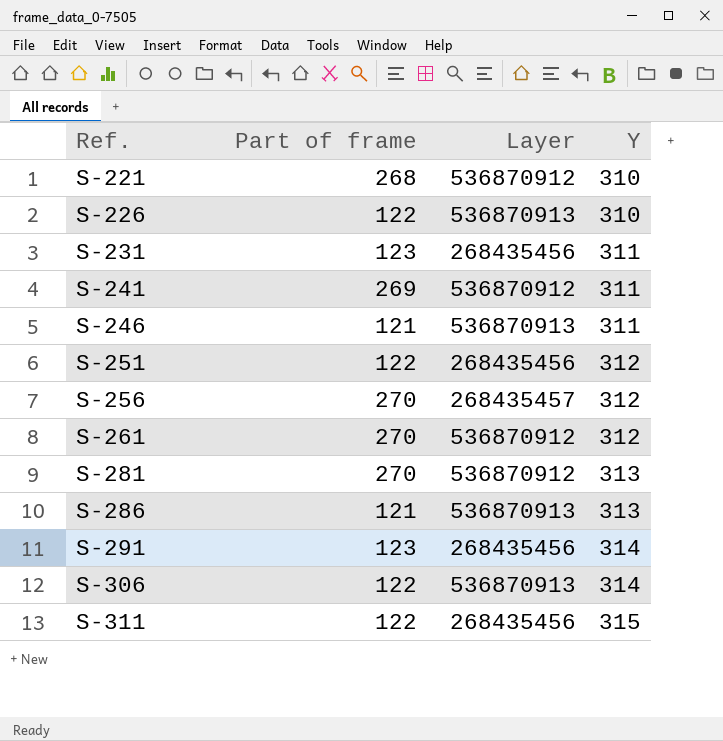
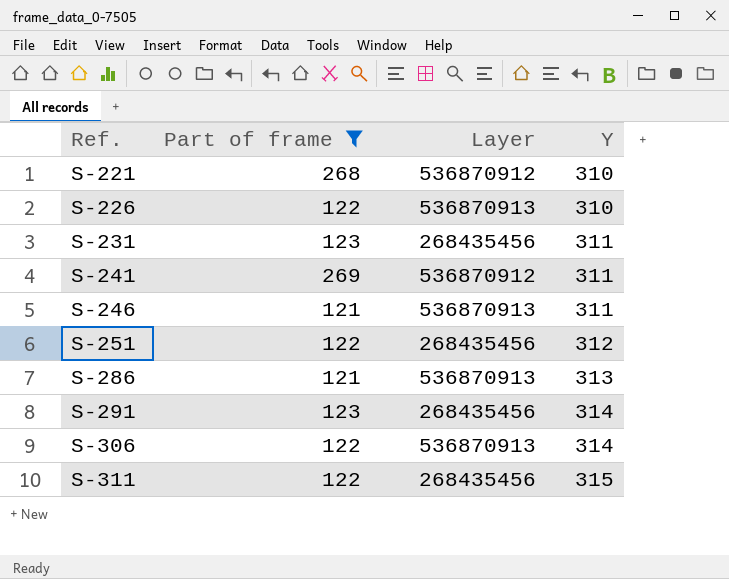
filter: none -> Part of frame != 270

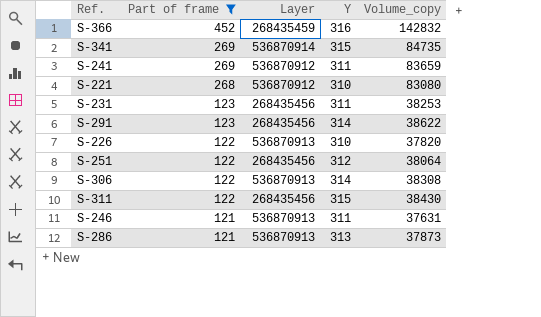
row order: Ref. ascending -> Part of frame descending
column Volume_copy | formula: none -> [Part of frame] * [Y]
row S-366: none -> 452 | 268435459 | 316 | 142832
row S-341: none -> 269 | 536870914 | 315 | 84735

